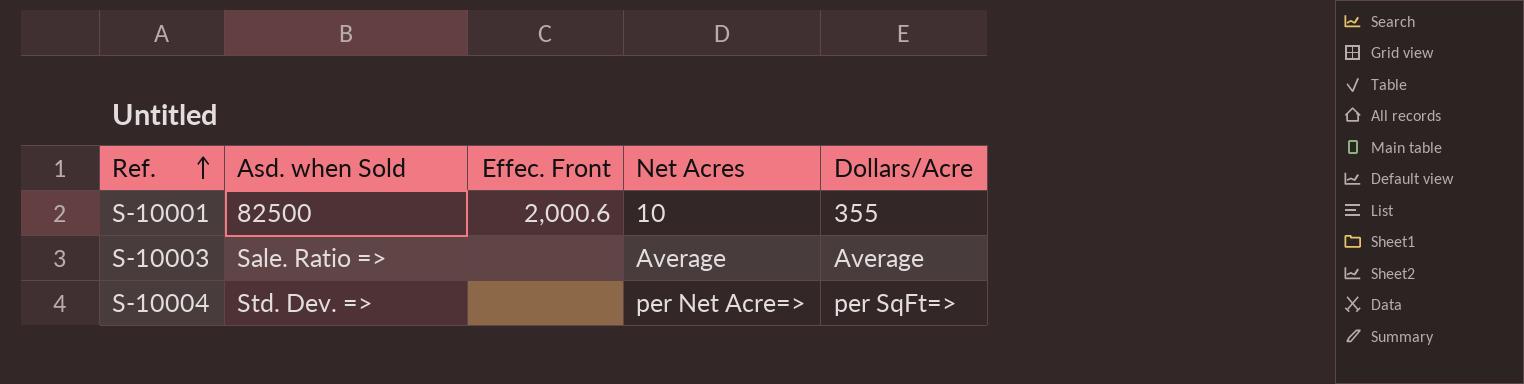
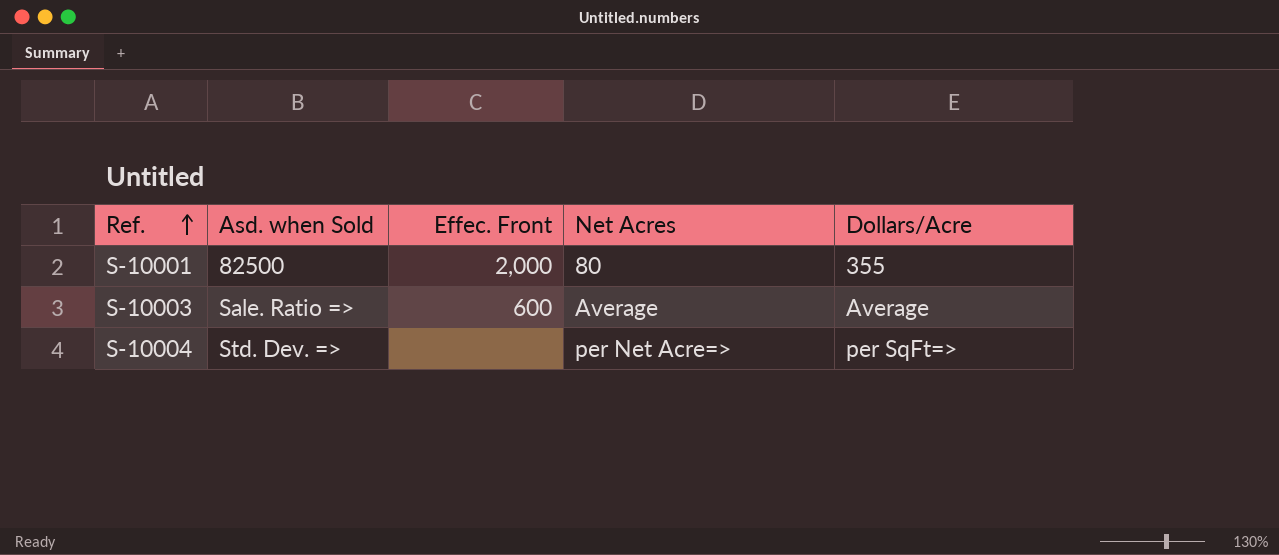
S-10001 | Effec. Front: 2,000.6 -> 2,000
S-10001 | Net Acres: 10 -> 80
S-10003 | Effec. Front: none -> 600

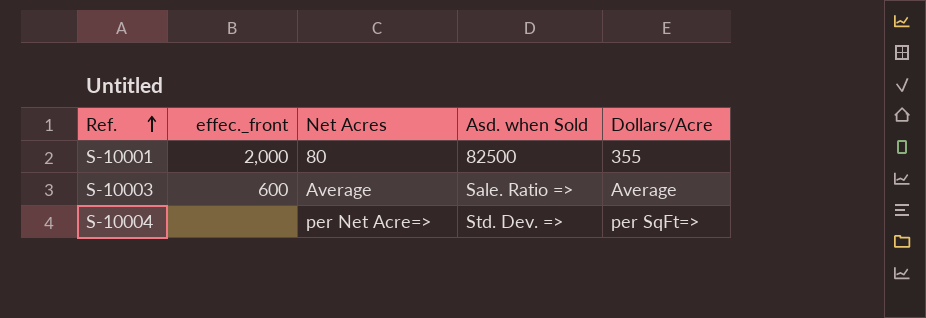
column name: Effec. Front -> effec._front
column Asd. when Sold | position: 2 -> 4

